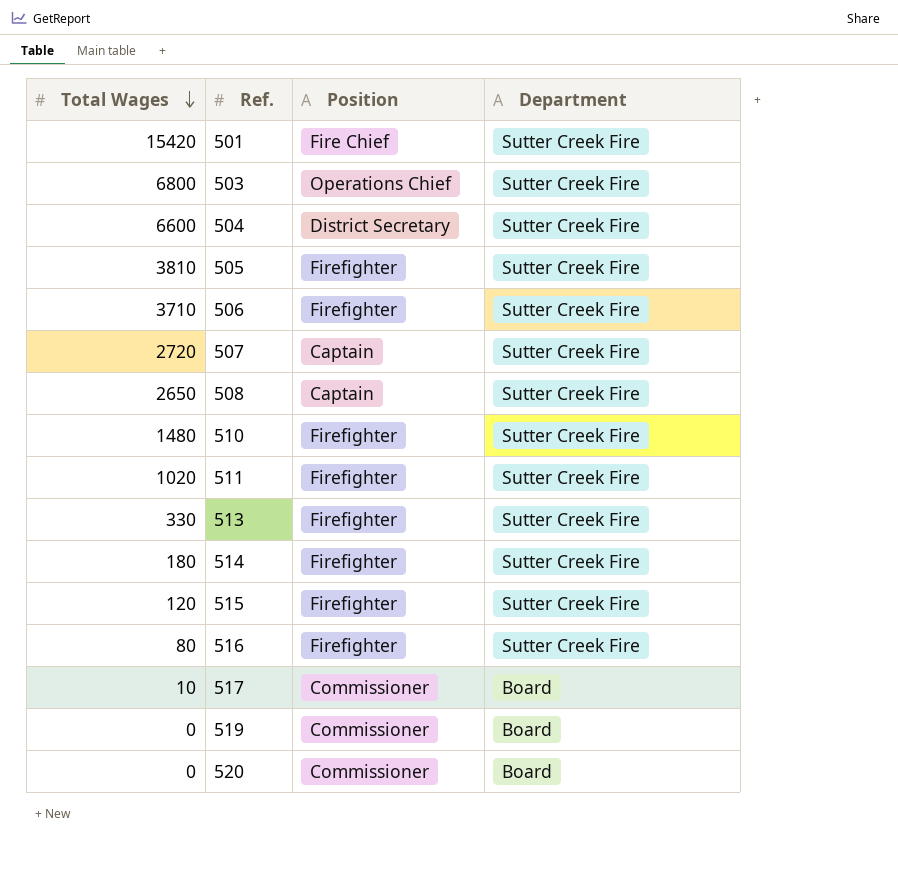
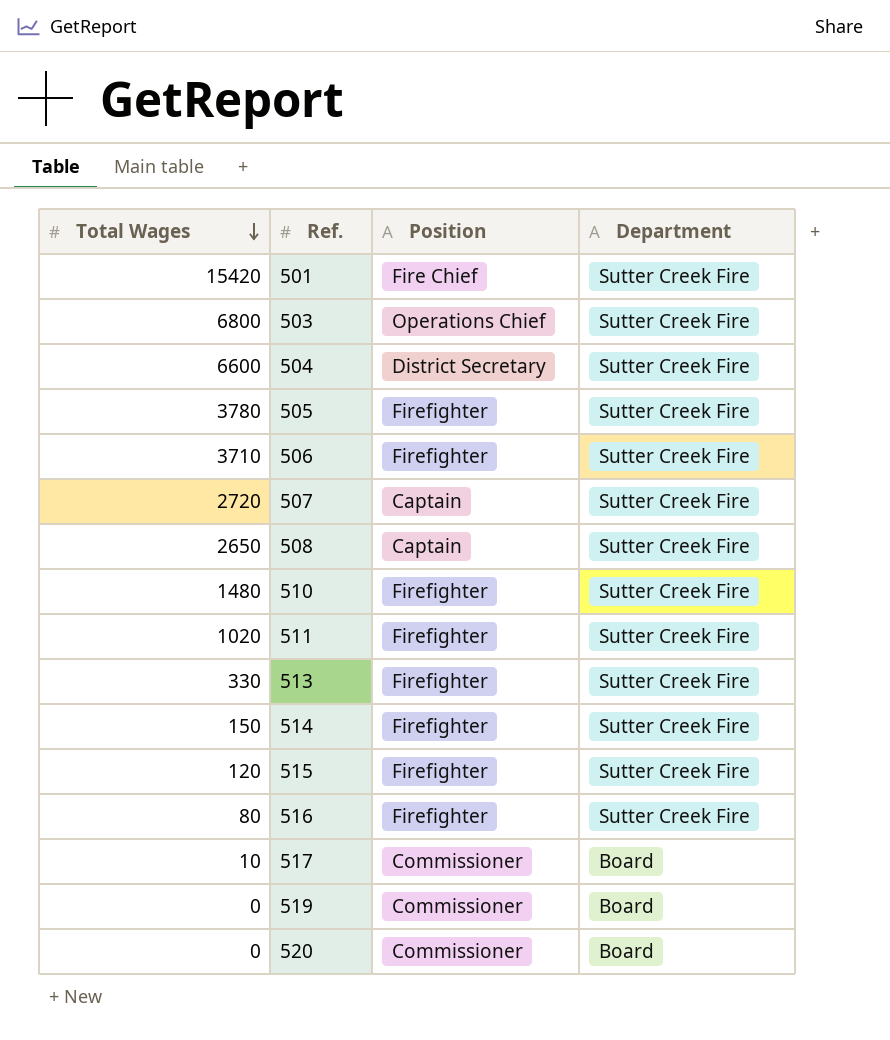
505 | Total Wages: 3810 -> 3780
514 | Total Wages: 180 -> 150

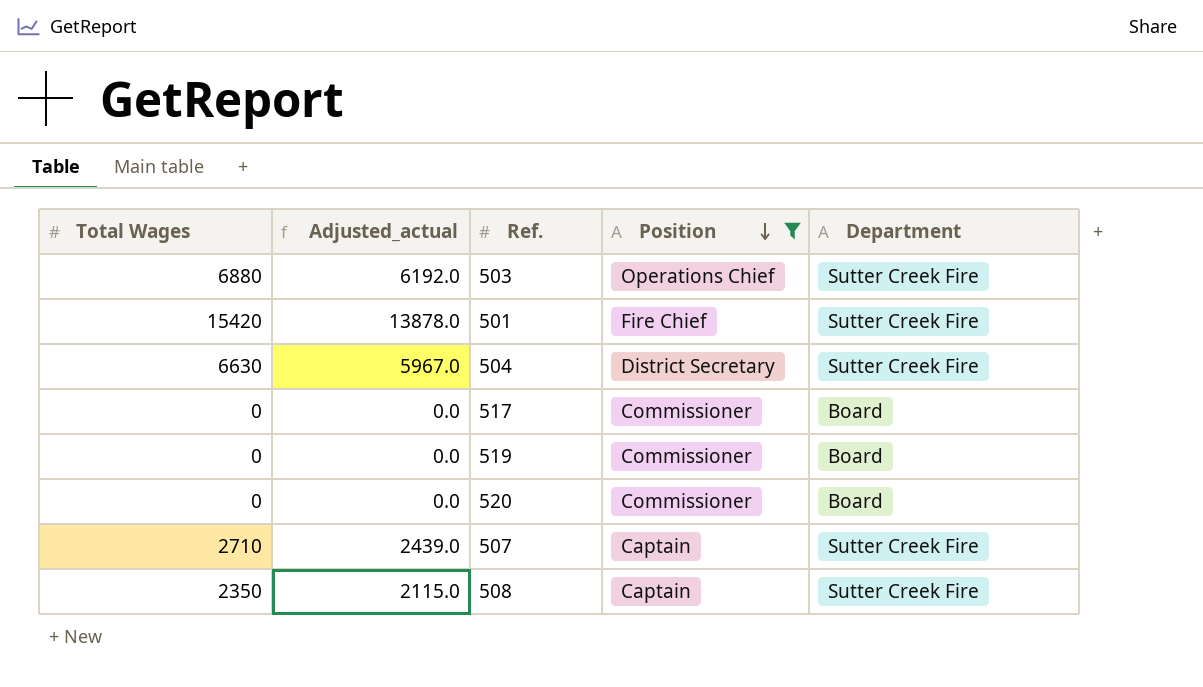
filter: none -> Position != Firefighter
row order: Total Wages descending -> Position descending
column Adjusted_actual | formula: none -> [Total Wages] * 0.9
503 | Total Wages: 6800 -> 6880
504 | Total Wages: 6600 -> 6630
517 | Total Wages: 10 -> 0
507 | Total Wages: 2720 -> 2710
508 | Total Wages: 2650 -> 2350

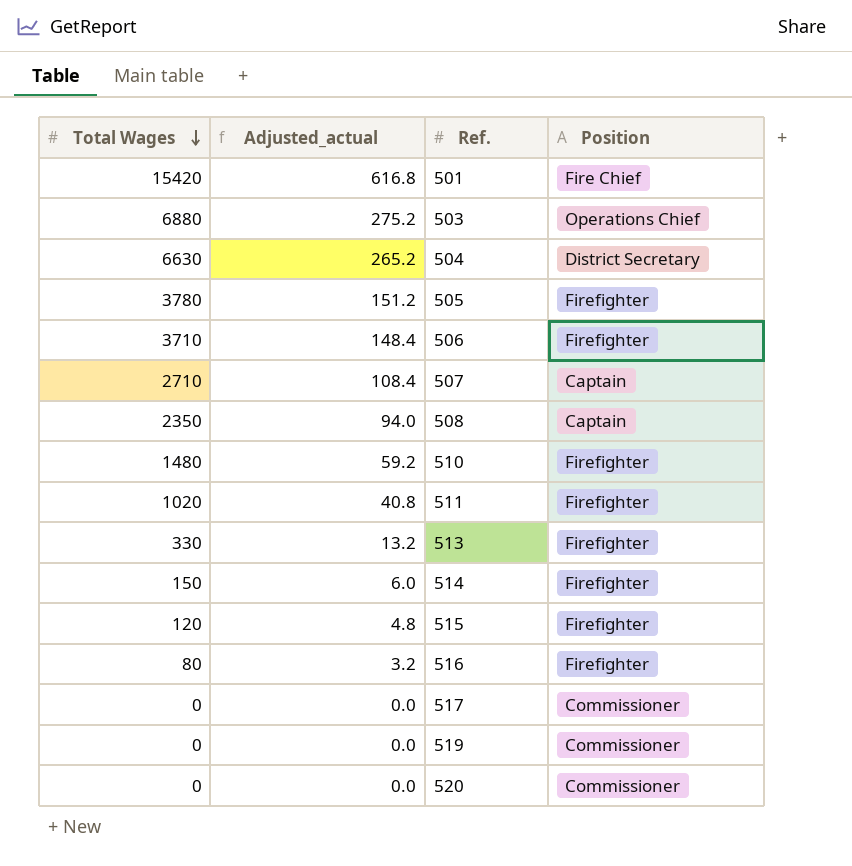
filter: Position != Firefighter -> none
row order: Position descending -> Total Wages descending
column Department | position: 5 -> none
column Adjusted_actual | formula: [Total Wages] * 0.9 -> [Total Wages] * 0.04

